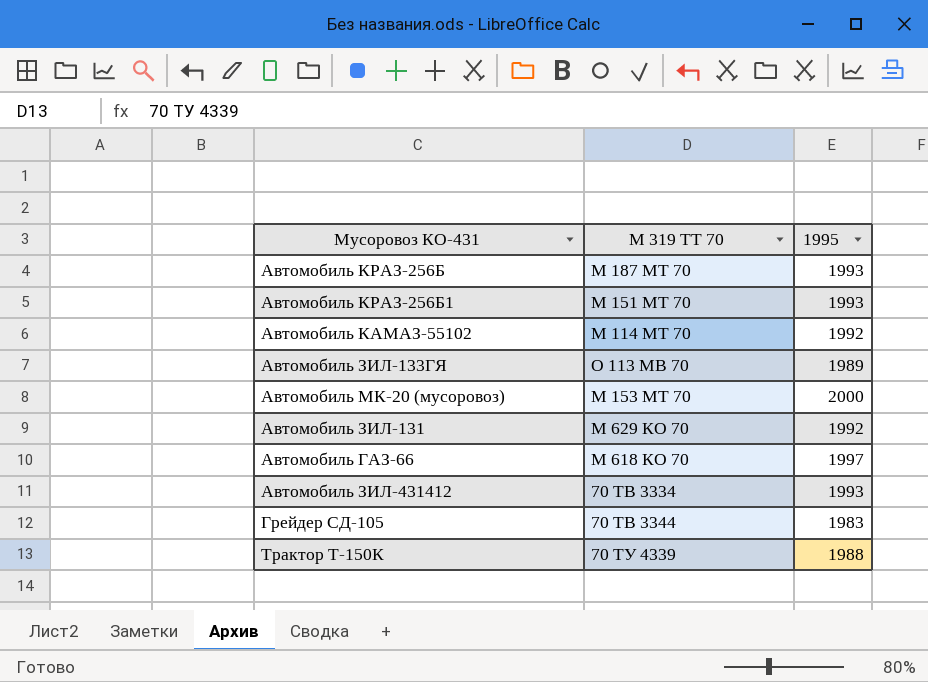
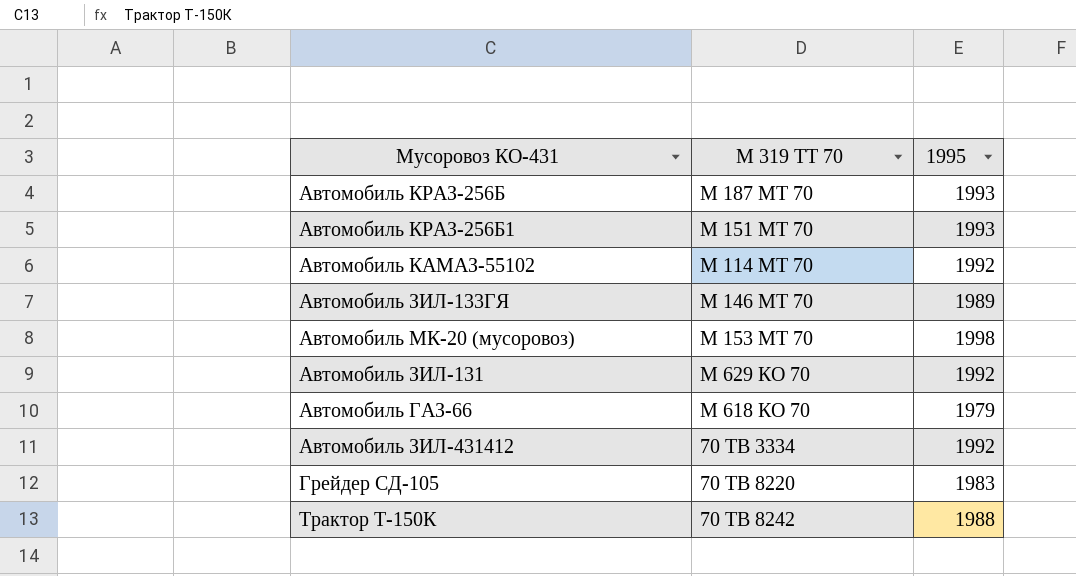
Автомобиль ЗИЛ-133ГЯ | М 319 ТТ 70: О 113 МВ 70 -> М 146 МТ 70
Автомобиль МК-20 (мусоровоз) | 1995: 2000 -> 1998
Автомобиль ГАЗ-66 | 1995: 1997 -> 1979
Автомобиль ЗИЛ-431412 | 1995: 1993 -> 1992
Грейдер СД-105 | М 319 ТТ 70: 70 ТВ 3344 -> 70 ТВ 8220
Трактор Т-150К | М 319 ТТ 70: 70 ТУ 4339 -> 70 ТВ 8242

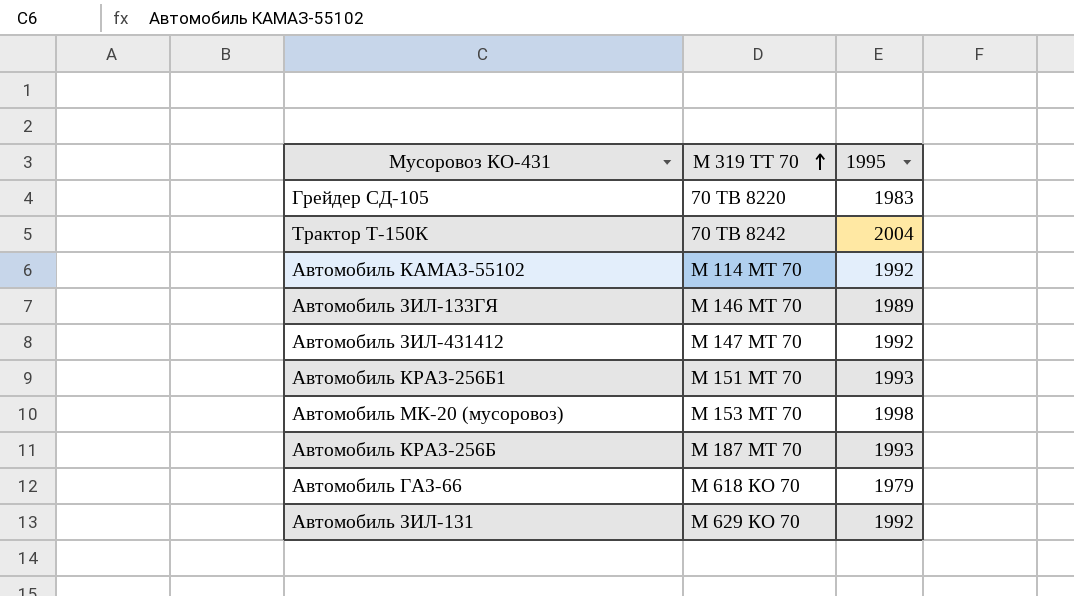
row order: none -> М 319 ТТ 70 ascending
Трактор Т-150К | 1995: 1988 -> 2004
Автомобиль ЗИЛ-431412 | М 319 ТТ 70: 70 ТВ 3334 -> М 147 МТ 70

